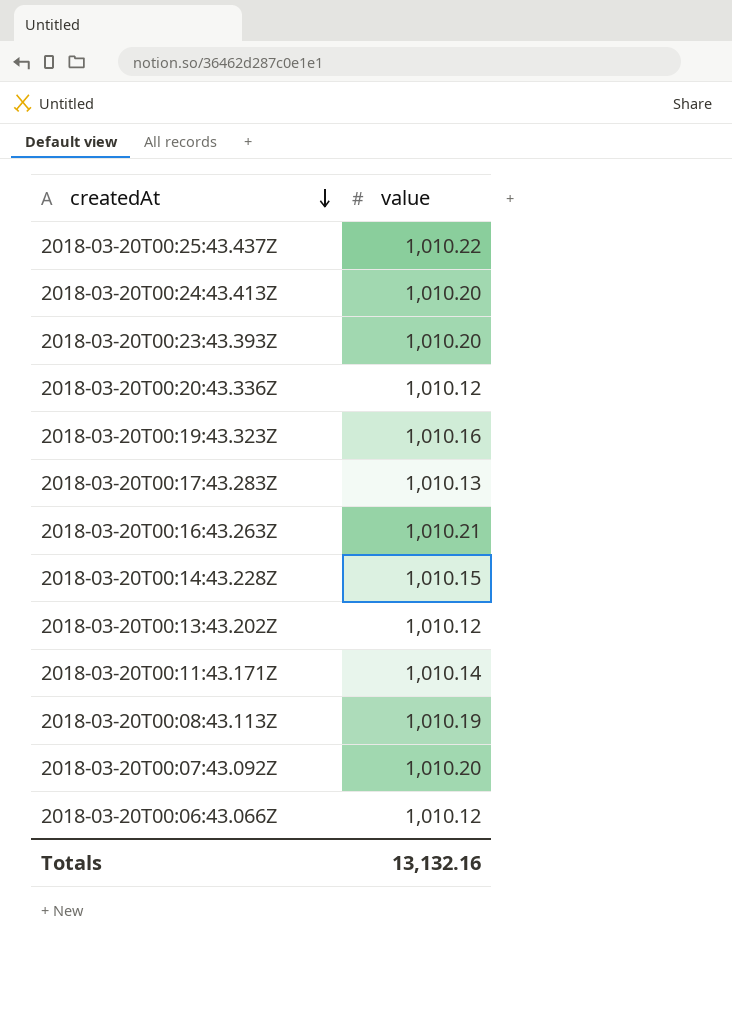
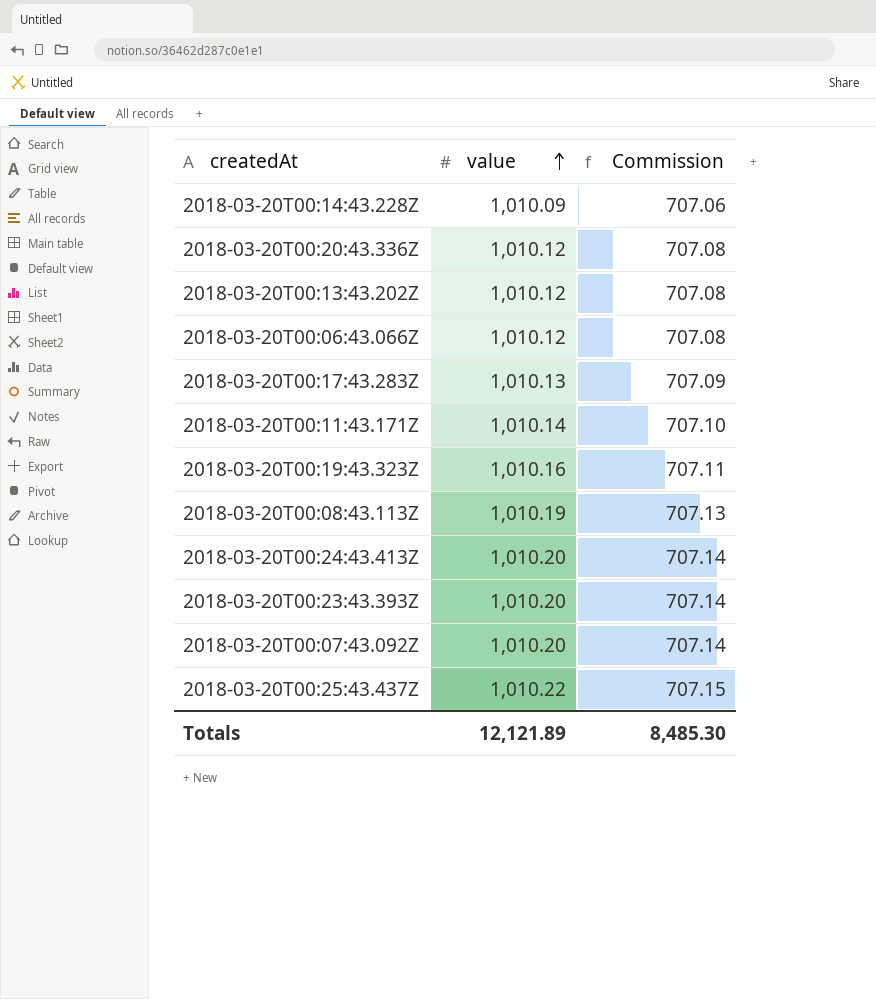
row order: createdAt descending -> value ascending
column Commission | formula: none -> [value] * 0.7
row 2018-03-20T00:16:43.263Z: 1,010.21 -> none
2018-03-20T00:14:43.228Z | value: 1,010.15 -> 1,010.09
Totals | value: 13,132.16 -> 12,121.89

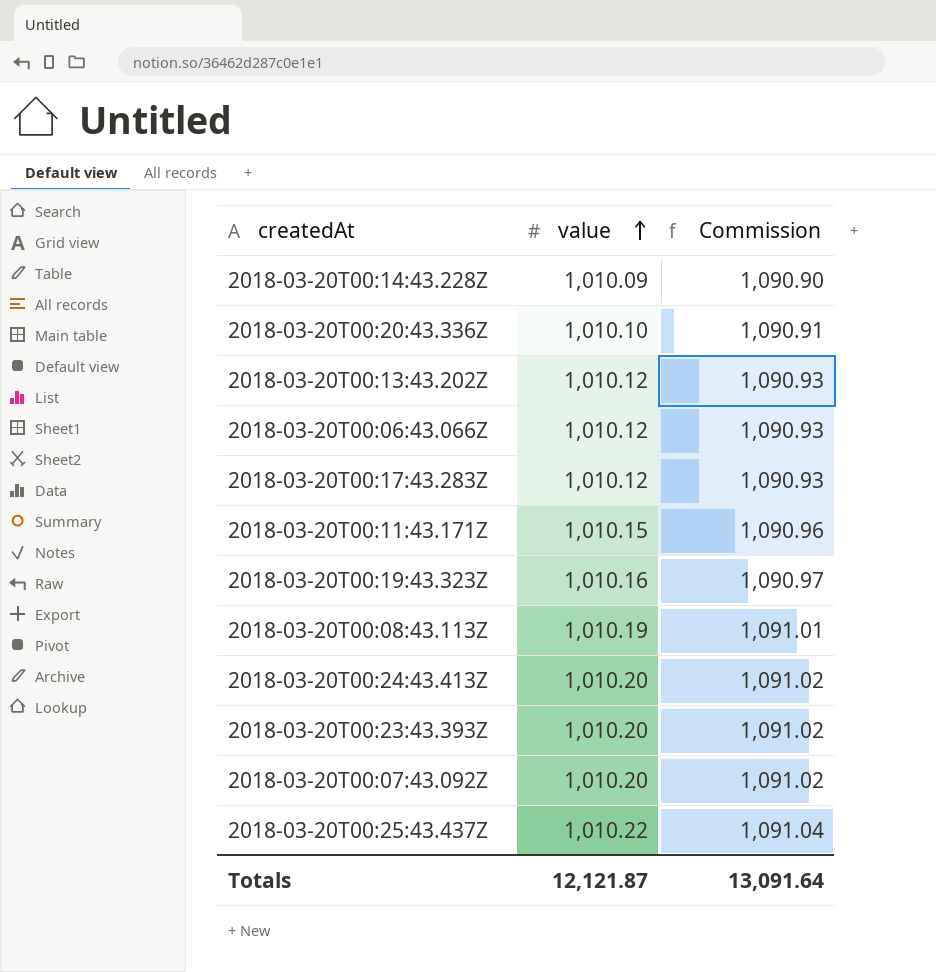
column Commission | formula: [value] * 0.7 -> [value] * 1.08
2018-03-20T00:20:43.336Z | value: 1,010.12 -> 1,010.10
2018-03-20T00:17:43.283Z | value: 1,010.13 -> 1,010.12
2018-03-20T00:11:43.171Z | value: 1,010.14 -> 1,010.15
Totals | value: 12,121.89 -> 12,121.87
Totals | Commission: 8,485.30 -> 13,091.64

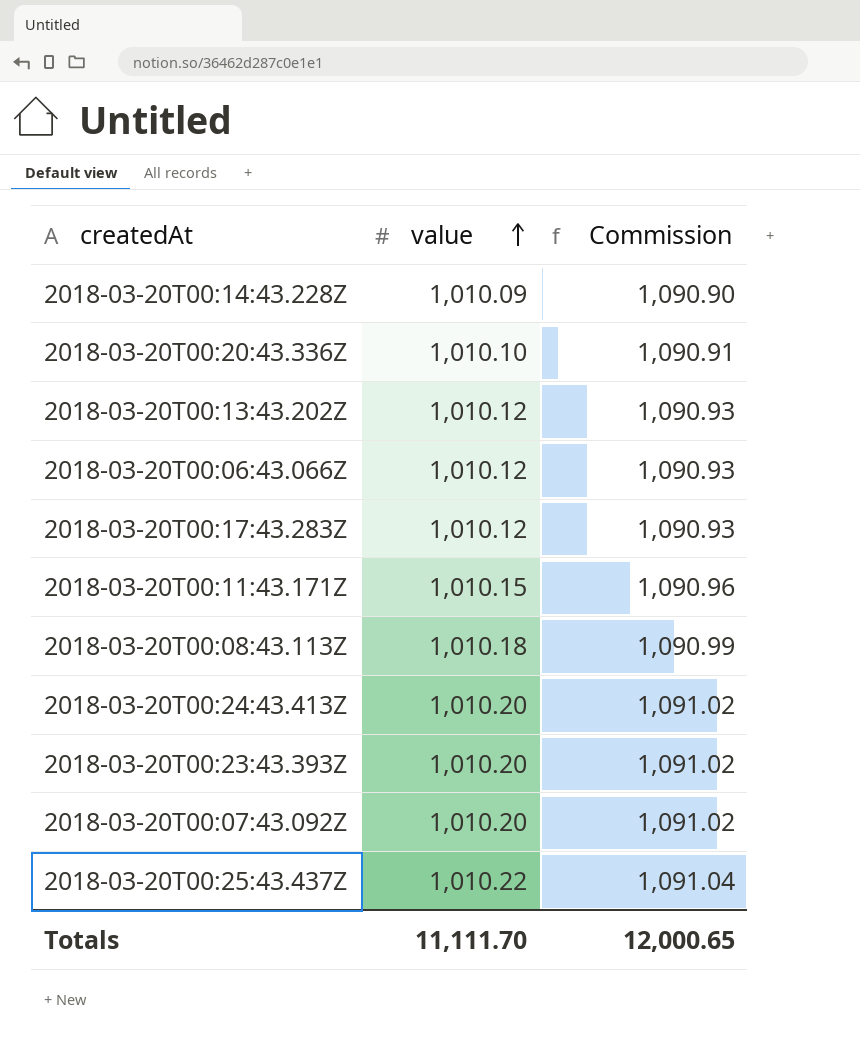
row 2018-03-20T00:19:43.323Z: 1,010.16 | 1,090.97 -> none
2018-03-20T00:08:43.113Z | value: 1,010.19 -> 1,010.18
2018-03-20T00:08:43.113Z | Commission: 1,091.01 -> 1,090.99
Totals | value: 12,121.87 -> 11,111.70
Totals | Commission: 13,091.64 -> 12,000.65

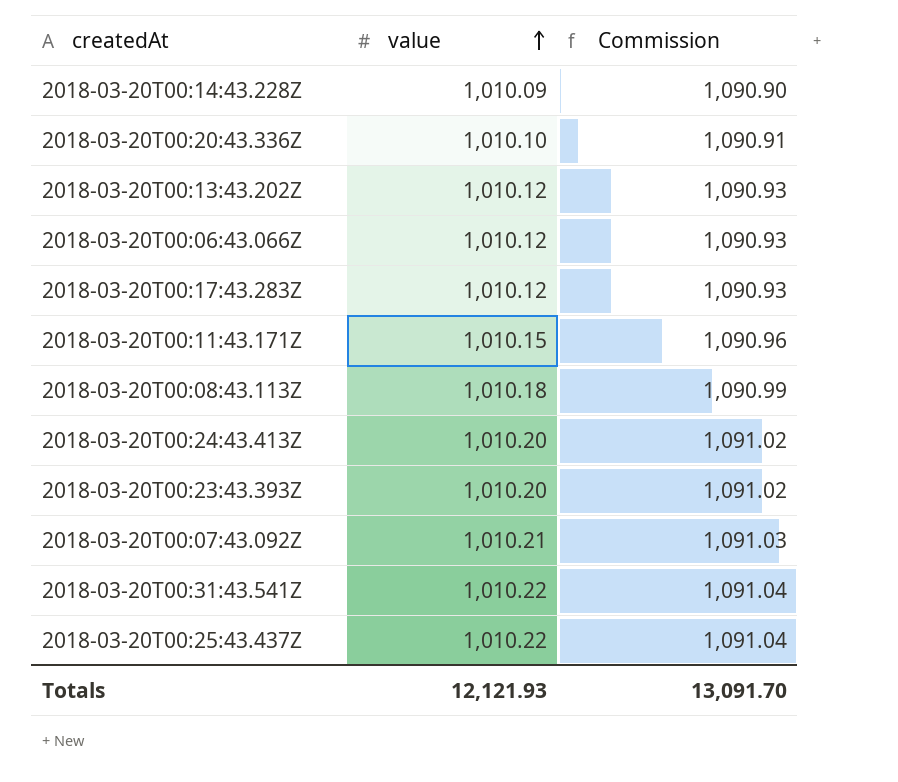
2018-03-20T00:07:43.092Z | value: 1,010.20 -> 1,010.21
2018-03-20T00:07:43.092Z | Commission: 1,091.02 -> 1,091.03
row 2018-03-20T00:31:43.541Z: none -> 1,010.22 | 1,091.04
Totals | value: 11,111.70 -> 12,121.93
Totals | Commission: 12,000.65 -> 13,091.70

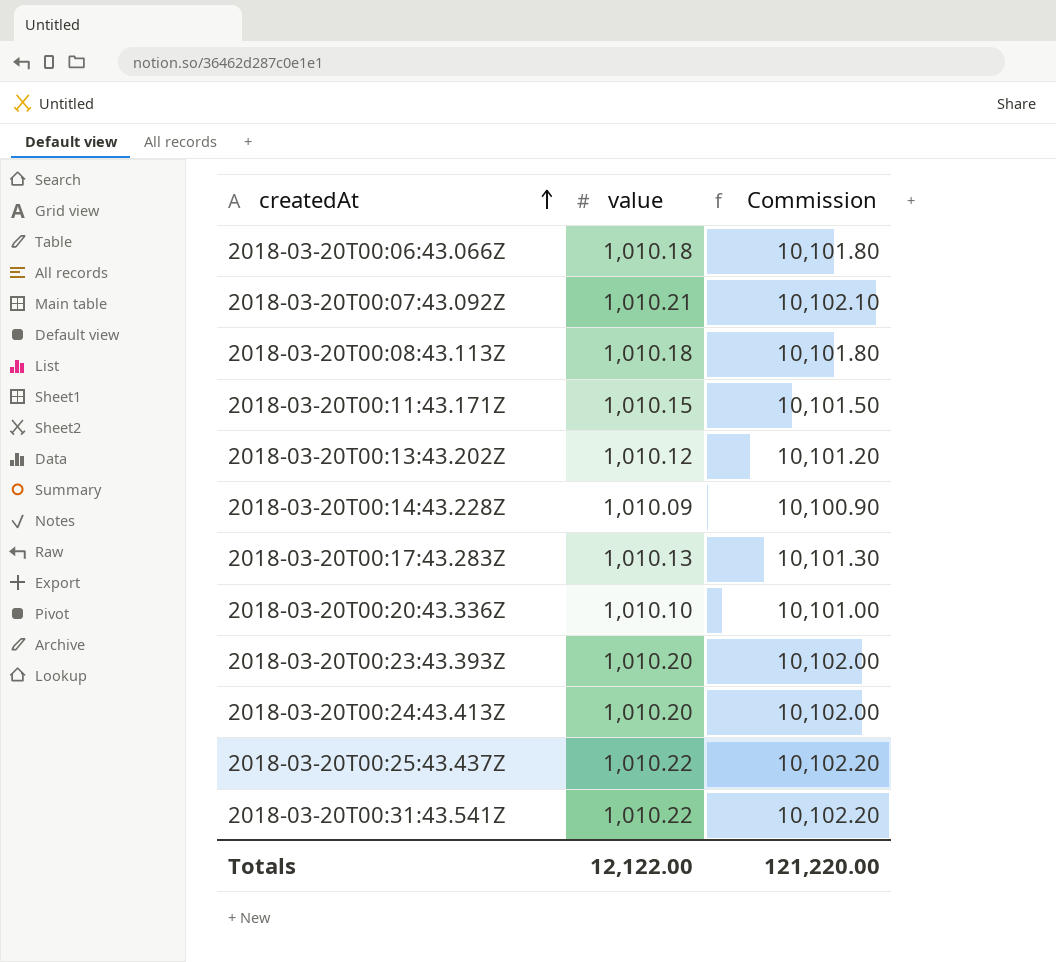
row order: value ascending -> createdAt ascending
column Commission | formula: [value] * 1.08 -> [value] * 10
2018-03-20T00:06:43.066Z | value: 1,010.12 -> 1,010.18
2018-03-20T00:17:43.283Z | value: 1,010.12 -> 1,010.13
Totals | value: 12,121.93 -> 12,122.00
Totals | Commission: 13,091.70 -> 121,220.00

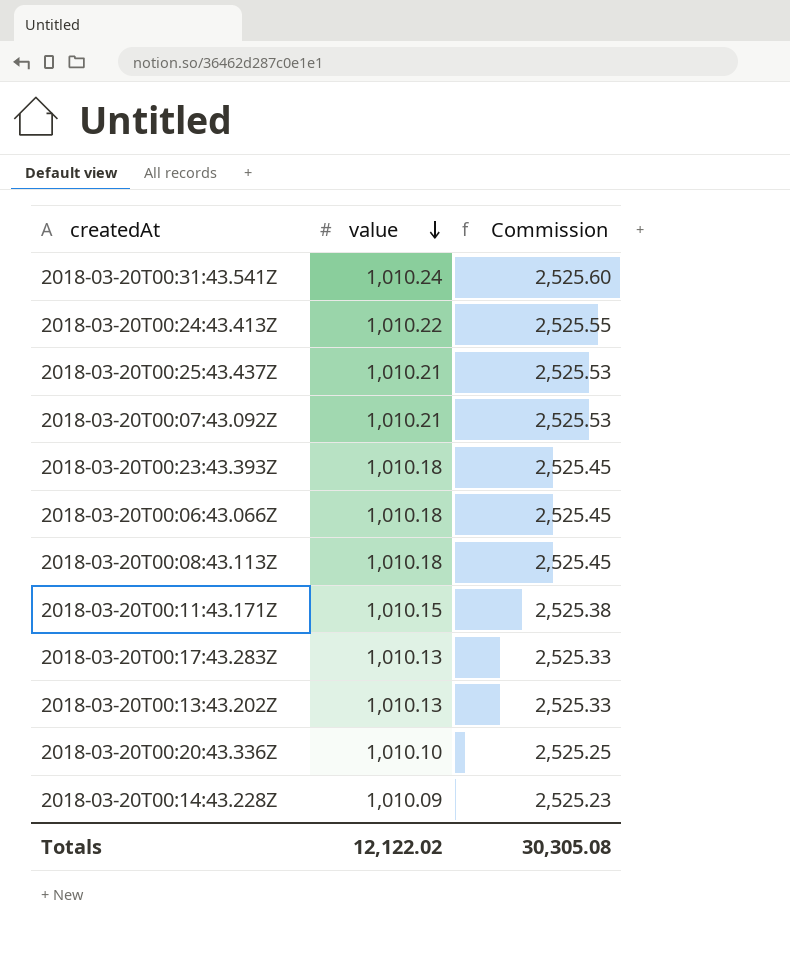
row order: createdAt ascending -> value descending
column Commission | formula: [value] * 10 -> [value] * 2.5
2018-03-20T00:31:43.541Z | value: 1,010.22 -> 1,010.24
2018-03-20T00:24:43.413Z | value: 1,010.20 -> 1,010.22
2018-03-20T00:25:43.437Z | value: 1,010.22 -> 1,010.21
2018-03-20T00:23:43.393Z | value: 1,010.20 -> 1,010.18
2018-03-20T00:13:43.202Z | value: 1,010.12 -> 1,010.13
Totals | value: 12,122.00 -> 12,122.02
Totals | Commission: 121,220.00 -> 30,305.08

